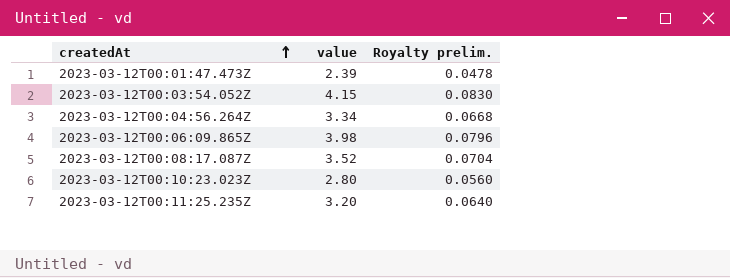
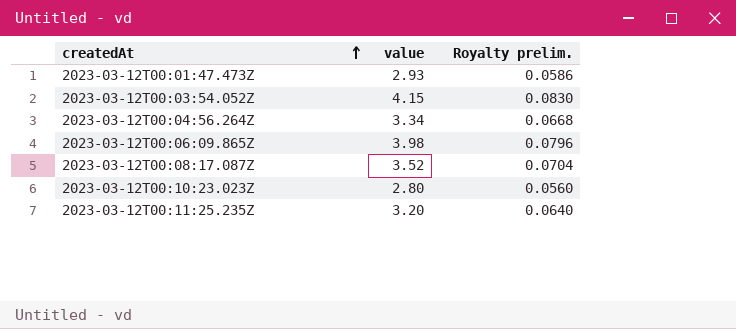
2023-03-12T00:01:47.473Z | value: 2.39 -> 2.93
2023-03-12T00:01:47.473Z | Royalty prelim.: 0.0478 -> 0.0586

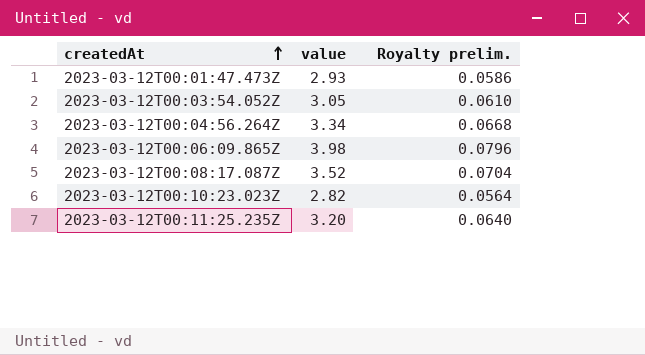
2023-03-12T00:03:54.052Z | value: 4.15 -> 3.05
2023-03-12T00:03:54.052Z | Royalty prelim.: 0.0830 -> 0.0610
2023-03-12T00:10:23.023Z | value: 2.80 -> 2.82
2023-03-12T00:10:23.023Z | Royalty prelim.: 0.0560 -> 0.0564

